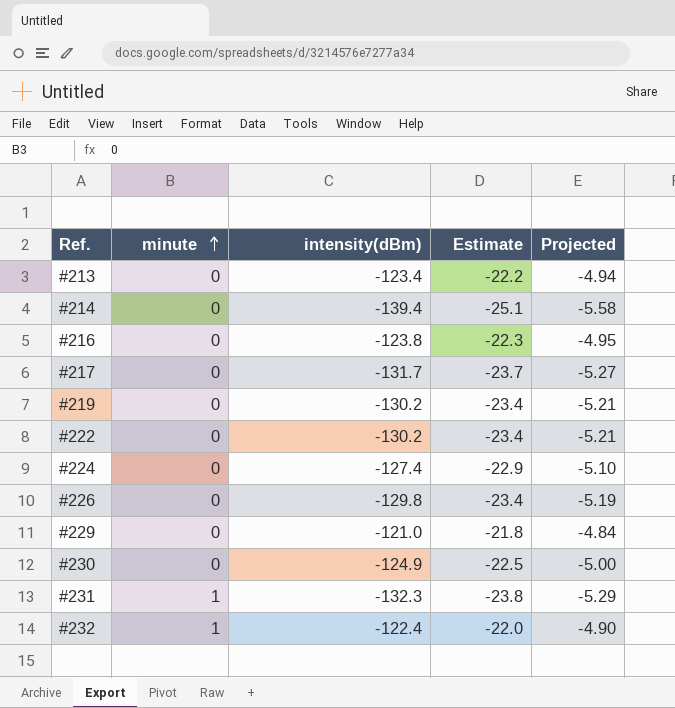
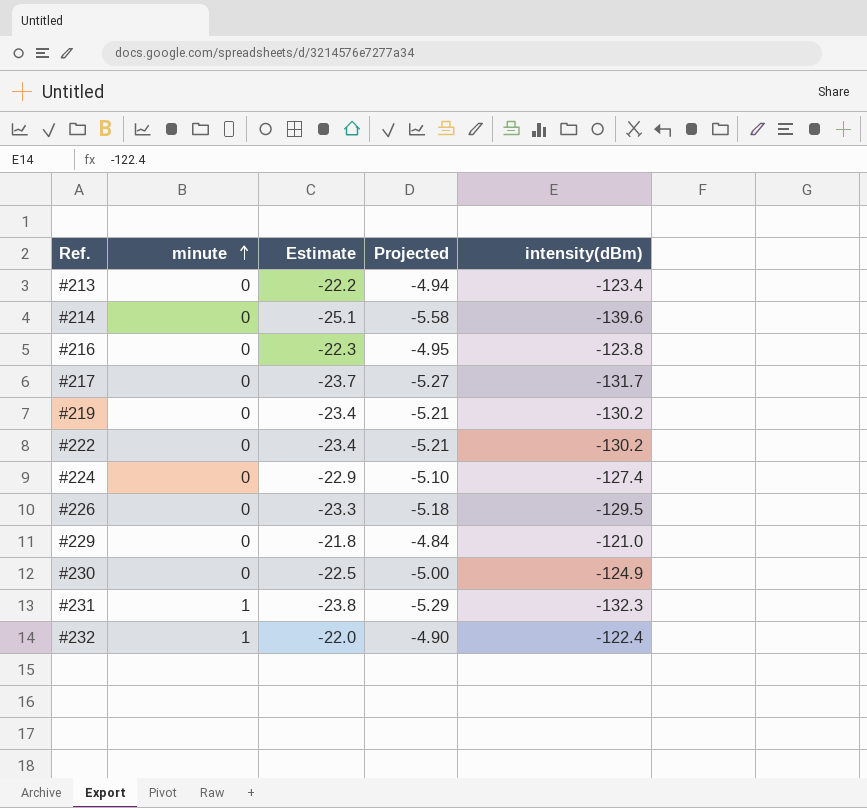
column intensity(dBm) | position: 3 -> 5
#214 | intensity(dBm): -139.4 -> -139.6
#226 | Estimate: -23.4 -> -23.3
#226 | Projected: -5.19 -> -5.18
#226 | intensity(dBm): -129.8 -> -129.5

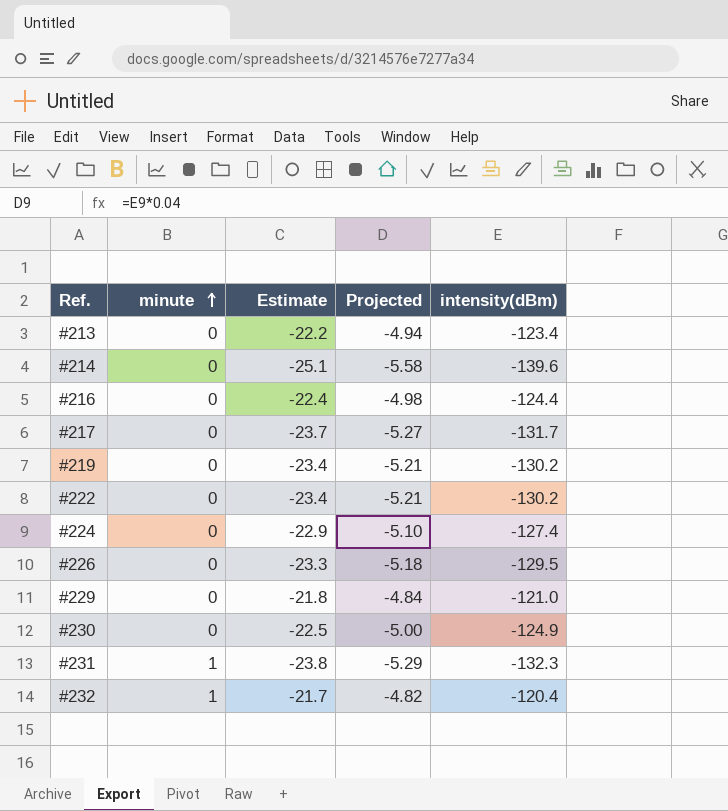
#216 | Estimate: -22.3 -> -22.4
#216 | Projected: -4.95 -> -4.98
#216 | intensity(dBm): -123.8 -> -124.4
#232 | Estimate: -22.0 -> -21.7
#232 | Projected: -4.90 -> -4.82
#232 | intensity(dBm): -122.4 -> -120.4

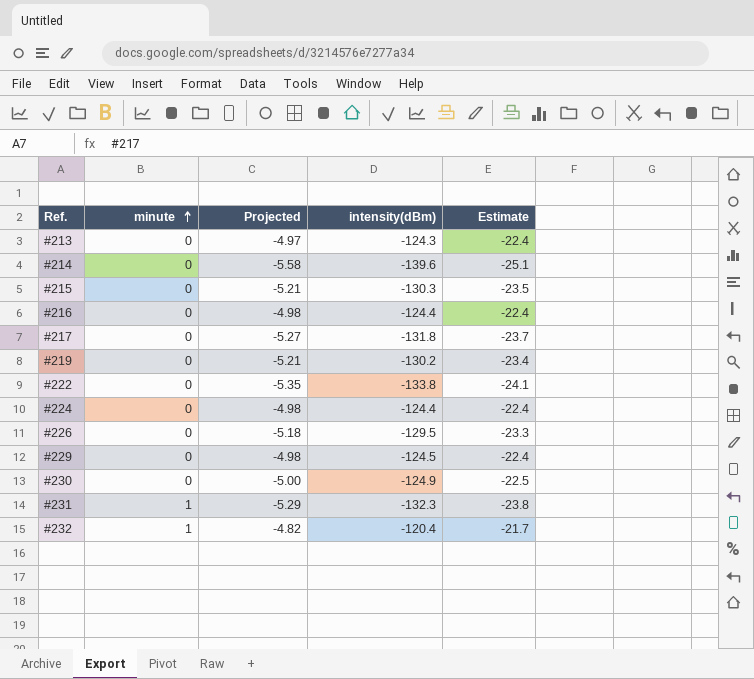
column Estimate | position: 3 -> 5
#213 | Projected: -4.94 -> -4.97
#213 | intensity(dBm): -123.4 -> -124.3
#213 | Estimate: -22.2 -> -22.4
row #215: none -> 0 | -5.21 | -130.3 | -23.5
#217 | intensity(dBm): -131.7 -> -131.8
#222 | Projected: -5.21 -> -5.35
#222 | intensity(dBm): -130.2 -> -133.8
#222 | Estimate: -23.4 -> -24.1
#224 | Projected: -5.10 -> -4.98
#224 | intensity(dBm): -127.4 -> -124.4
#224 | Estimate: -22.9 -> -22.4
#229 | Projected: -4.84 -> -4.98
#229 | intensity(dBm): -121.0 -> -124.5
#229 | Estimate: -21.8 -> -22.4

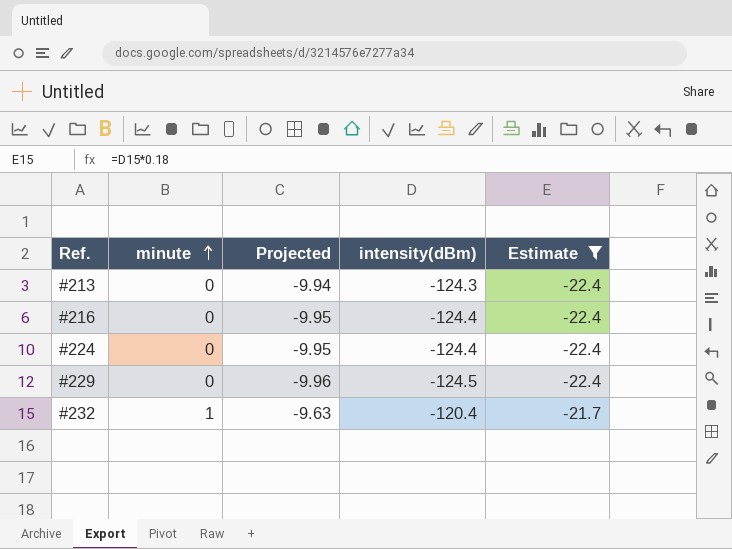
filter: none -> Estimate >= -22.4
column Projected | formula: [intensity(dBm)] * 0.04 -> [intensity(dBm)] * 0.08

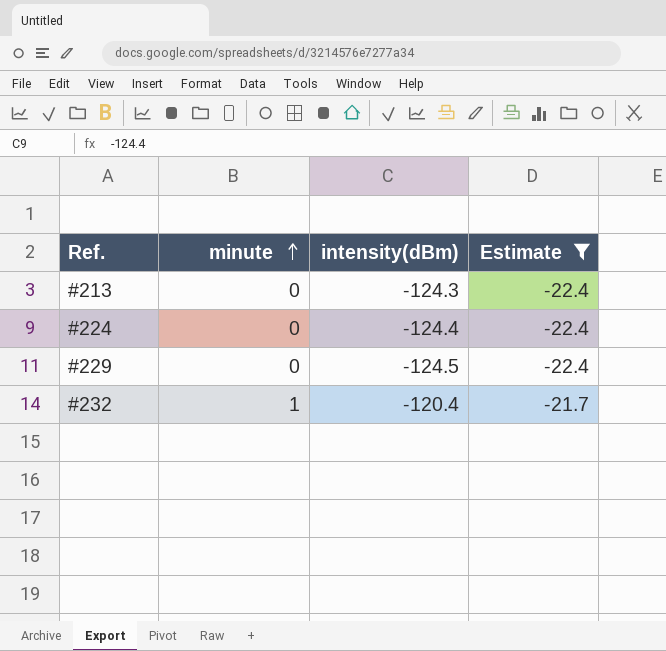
column Projected | formula: [intensity(dBm)] * 0.08 -> none
row #216: 0 | -9.95 | -124.4 | -22.4 -> none

